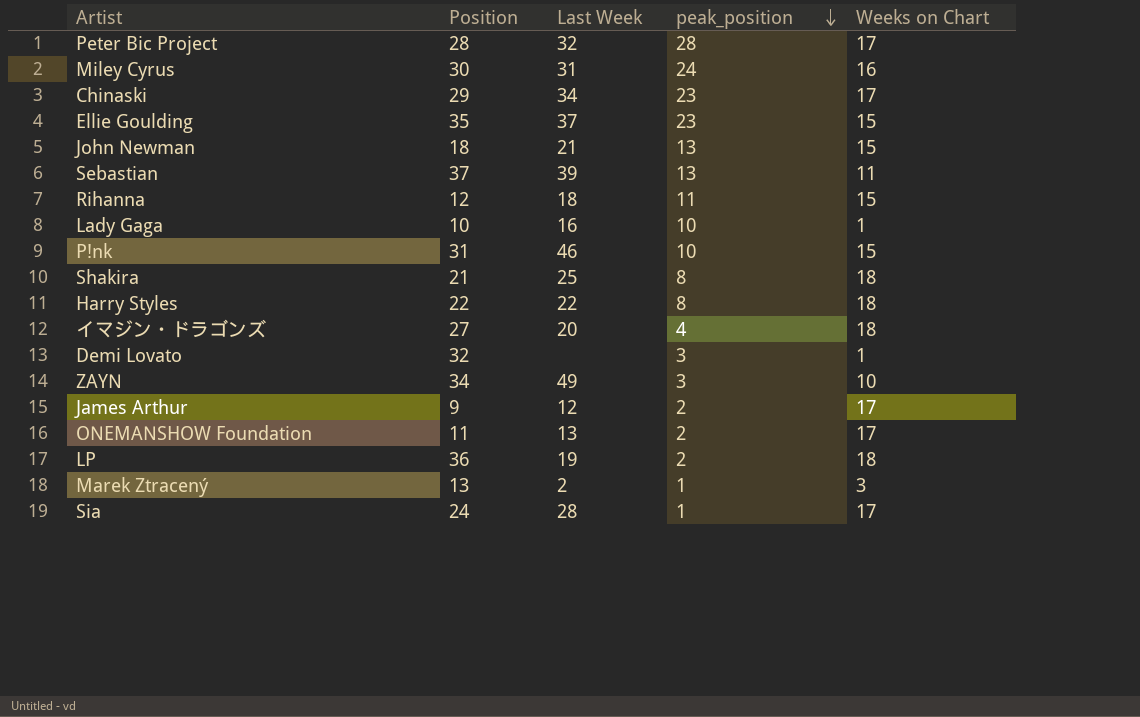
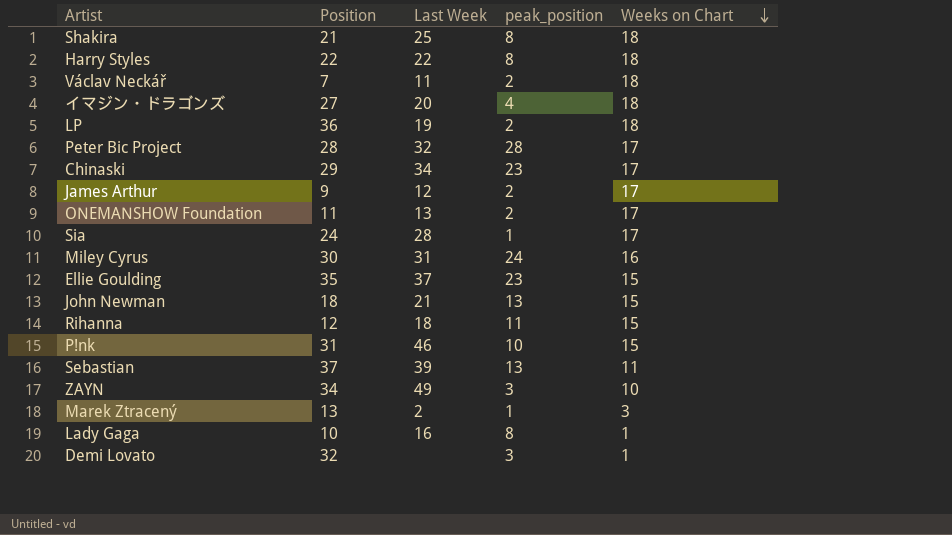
row order: peak_position descending -> Weeks on Chart descending
row Václav Neckář: none -> 7 | 11 | 2 | 18
Lady Gaga | peak_position: 10 -> 8

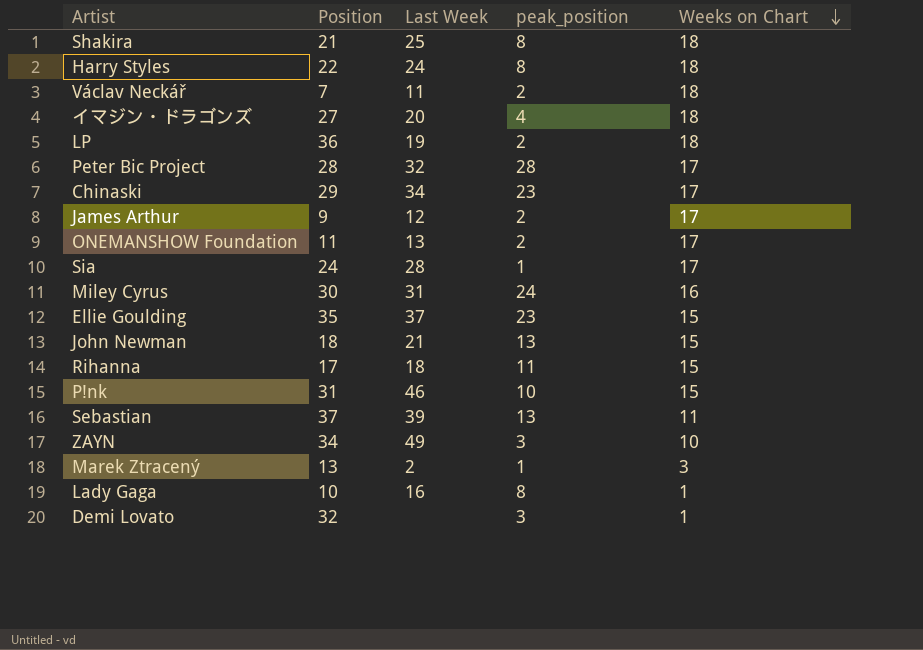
Harry Styles | Last Week: 22 -> 24
Rihanna | Position: 12 -> 17

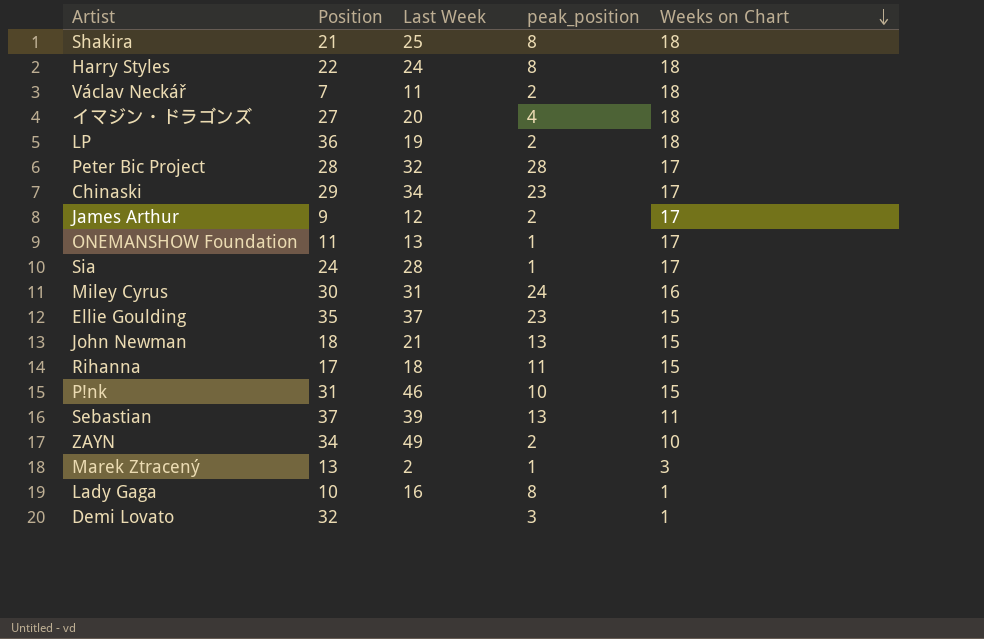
ONEMANSHOW Foundation | peak_position: 2 -> 1
ZAYN | peak_position: 3 -> 2

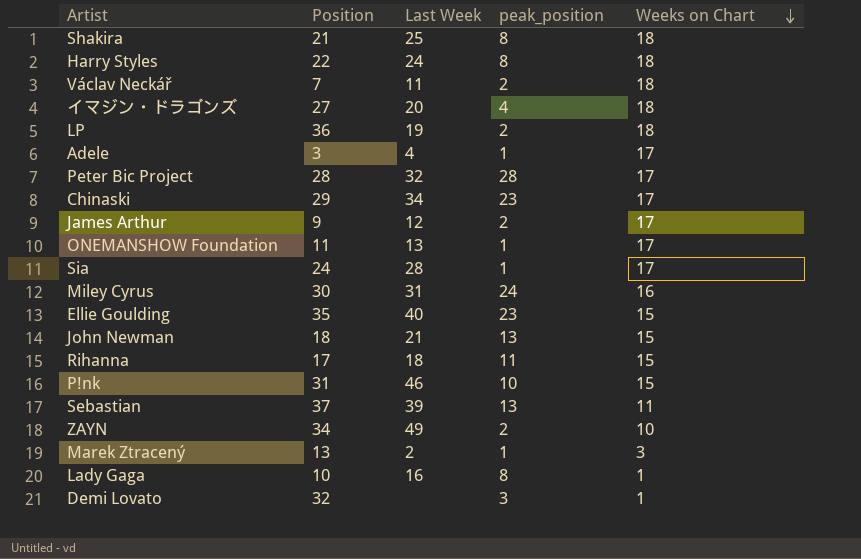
row Adele: none -> 3 | 4 | 1 | 17
Ellie Goulding | Last Week: 37 -> 40

